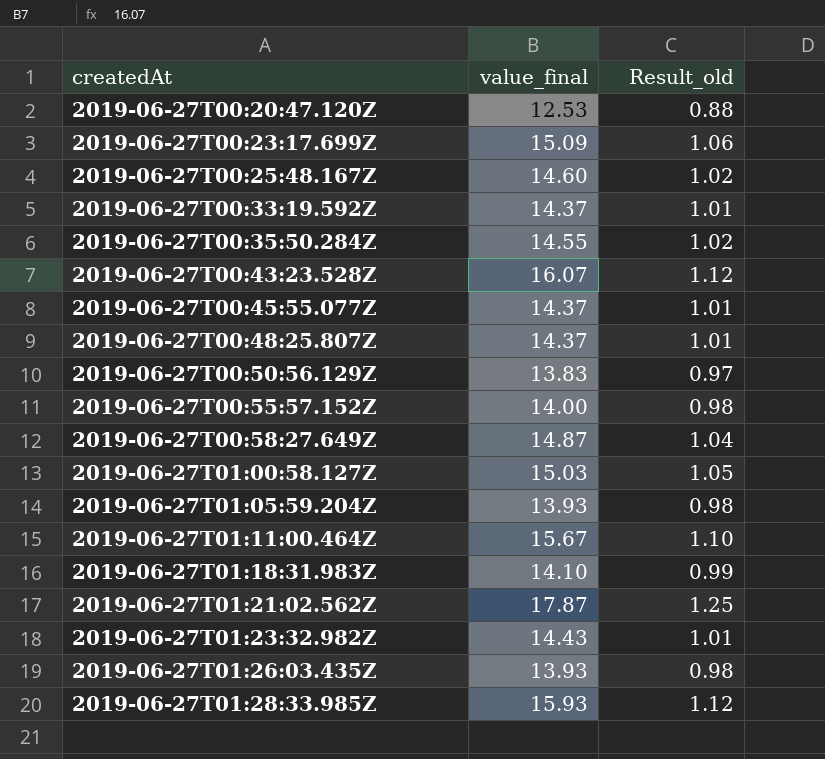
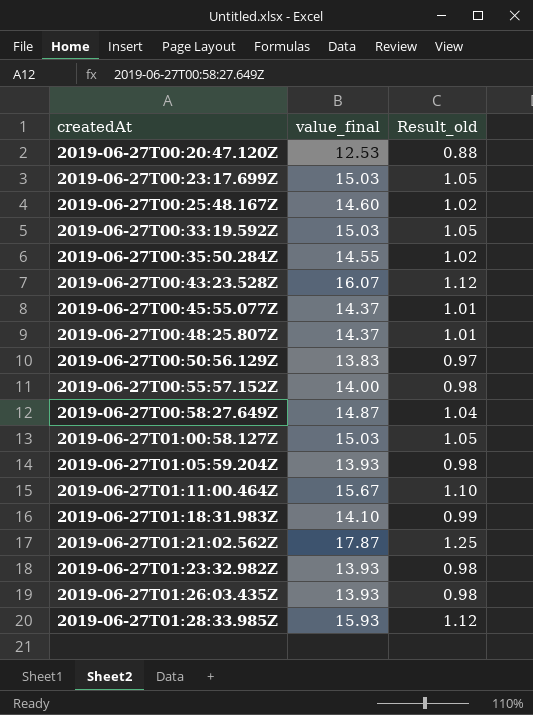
2019-06-27T00:23:17.699Z | value_final: 15.09 -> 15.03
2019-06-27T00:23:17.699Z | Result_old: 1.06 -> 1.05
2019-06-27T00:33:19.592Z | value_final: 14.37 -> 15.03
2019-06-27T00:33:19.592Z | Result_old: 1.01 -> 1.05
2019-06-27T01:23:32.982Z | value_final: 14.43 -> 13.93
2019-06-27T01:23:32.982Z | Result_old: 1.01 -> 0.98

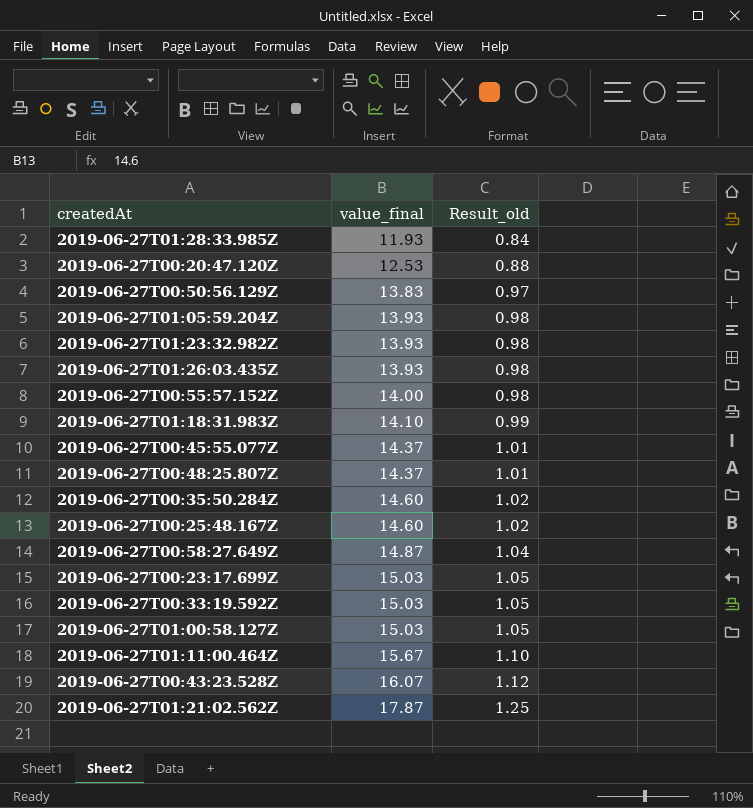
row order: createdAt ascending -> value_final ascending
2019-06-27T01:28:33.985Z | value_final: 15.93 -> 11.93
2019-06-27T01:28:33.985Z | Result_old: 1.12 -> 0.84
2019-06-27T00:35:50.284Z | value_final: 14.55 -> 14.60

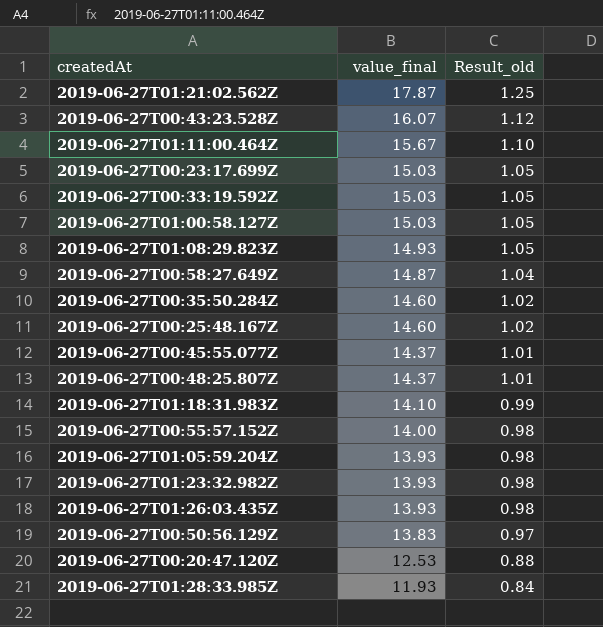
row order: value_final ascending -> value_final descending
row 2019-06-27T01:08:29.823Z: none -> 14.93 | 1.05

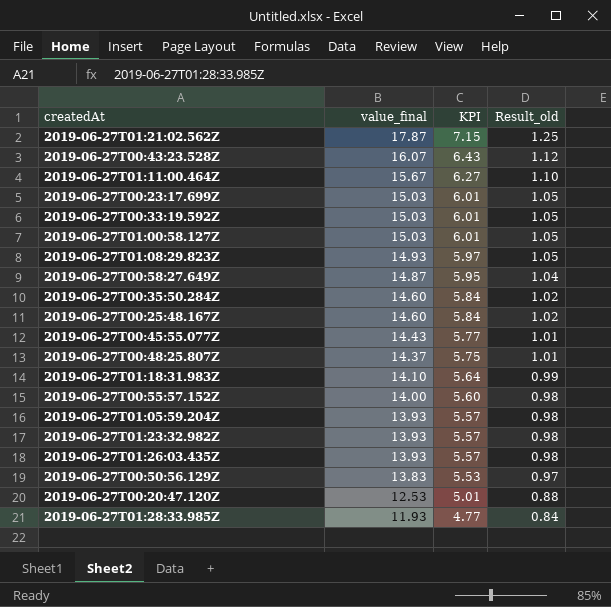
column KPI | formula: none -> [value_final] * 0.4
2019-06-27T00:45:55.077Z | value_final: 14.37 -> 14.43

